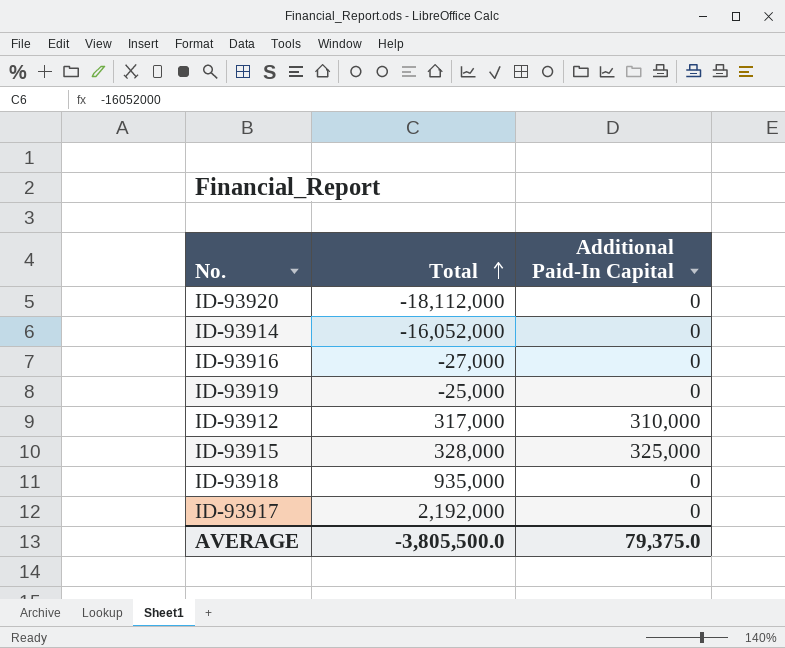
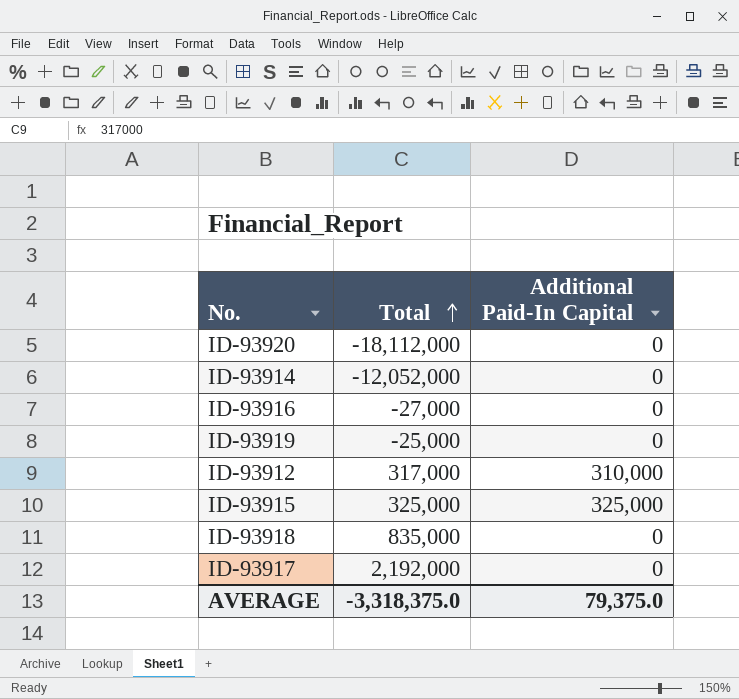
ID-93914 | Total: -16,052,000 -> -12,052,000
ID-93915 | Total: 328,000 -> 325,000
ID-93918 | Total: 935,000 -> 835,000
AVERAGE | Total: -3,805,500.0 -> -3,318,375.0

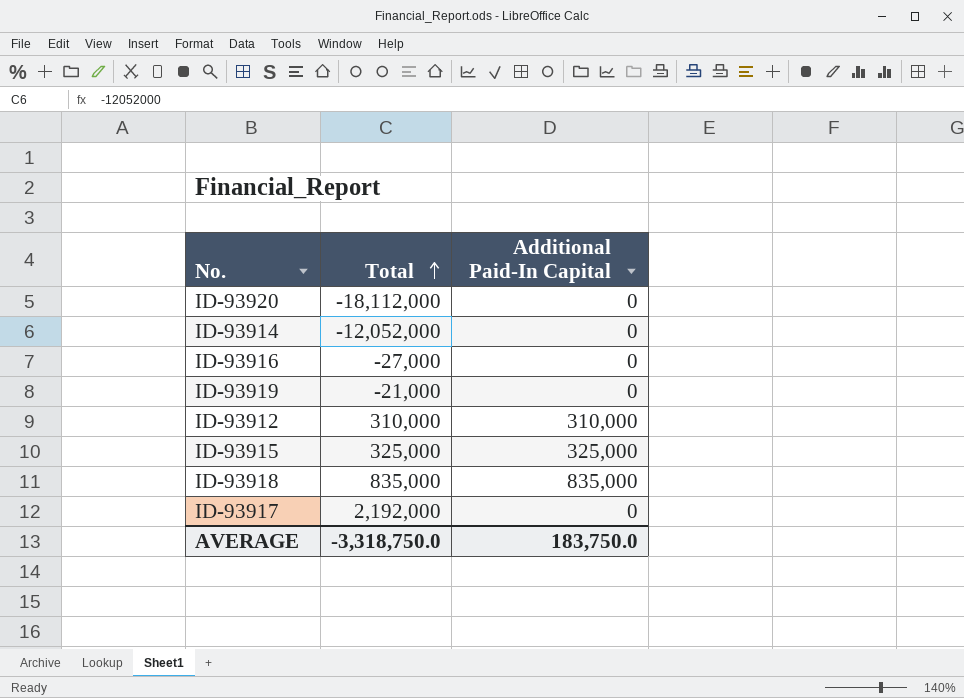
ID-93919 | Total: -25,000 -> -21,000
ID-93912 | Total: 317,000 -> 310,000
ID-93918 | Additional Paid-In Capital: 0 -> 835,000
AVERAGE | Total: -3,318,375.0 -> -3,318,750.0
AVERAGE | Additional Paid-In Capital: 79,375.0 -> 183,750.0

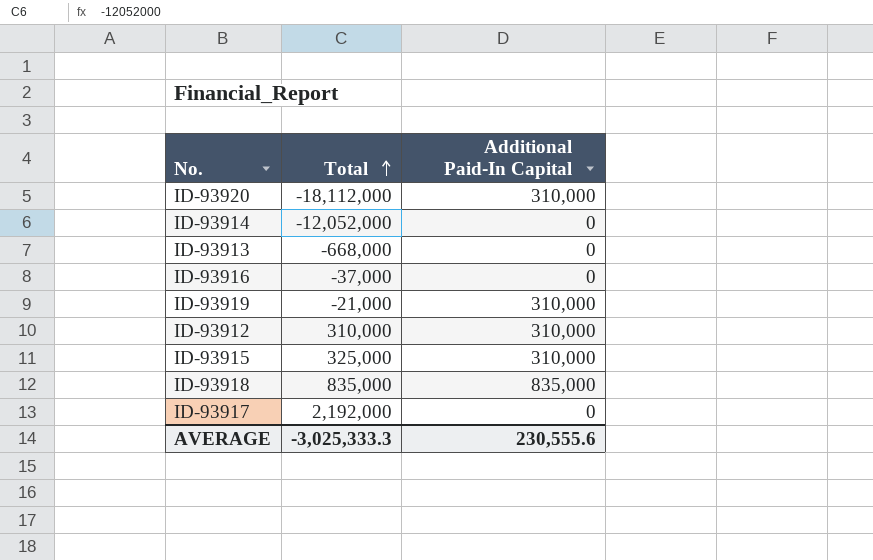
ID-93920 | Additional Paid-In Capital: 0 -> 310,000
row ID-93913: none -> -668,000 | 0
ID-93916 | Total: -27,000 -> -37,000
ID-93919 | Additional Paid-In Capital: 0 -> 310,000
ID-93915 | Additional Paid-In Capital: 325,000 -> 310,000
AVERAGE | Total: -3,318,750.0 -> -3,025,333.3
AVERAGE | Additional Paid-In Capital: 183,750.0 -> 230,555.6

